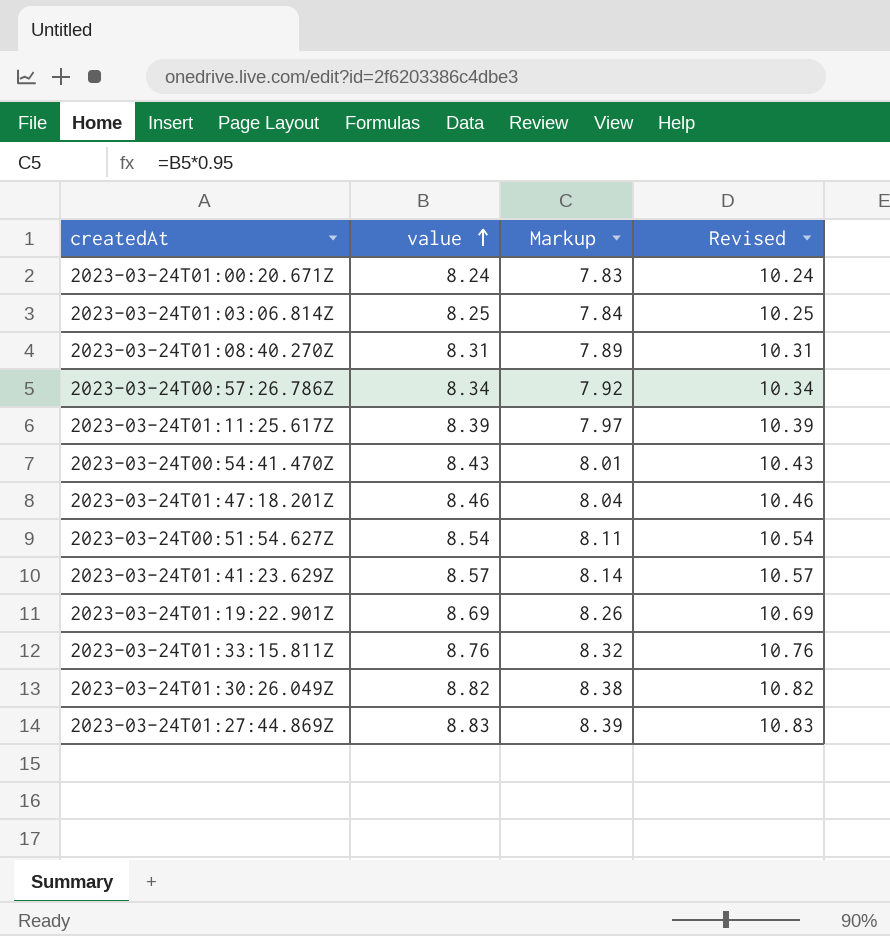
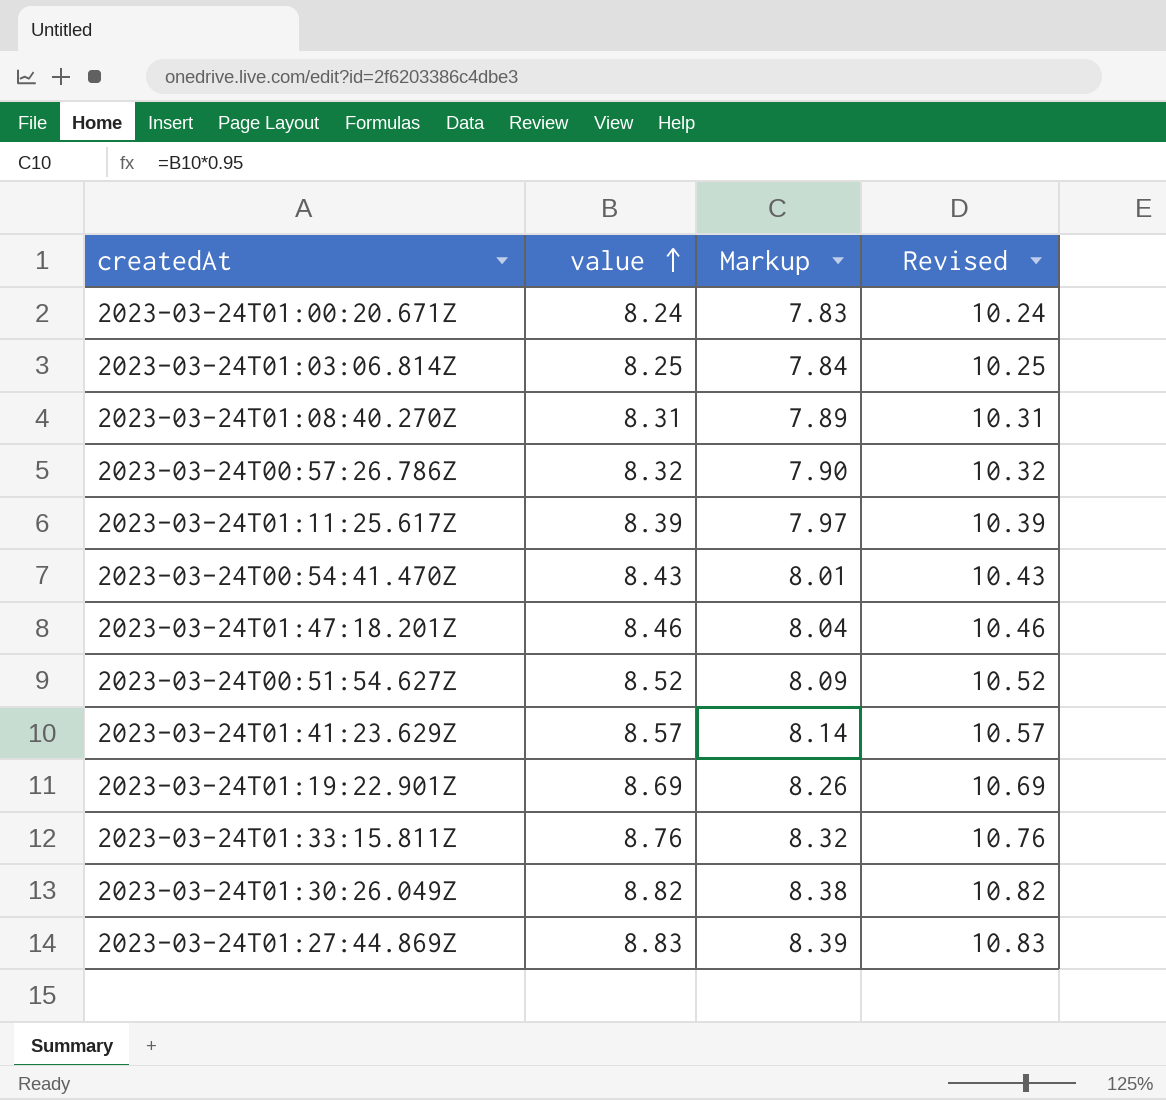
2023-03-24T00:57:26.786Z | value: 8.34 -> 8.32
2023-03-24T00:57:26.786Z | Markup: 7.92 -> 7.90
2023-03-24T00:57:26.786Z | Revised: 10.34 -> 10.32
2023-03-24T00:51:54.627Z | value: 8.54 -> 8.52
2023-03-24T00:51:54.627Z | Markup: 8.11 -> 8.09
2023-03-24T00:51:54.627Z | Revised: 10.54 -> 10.52

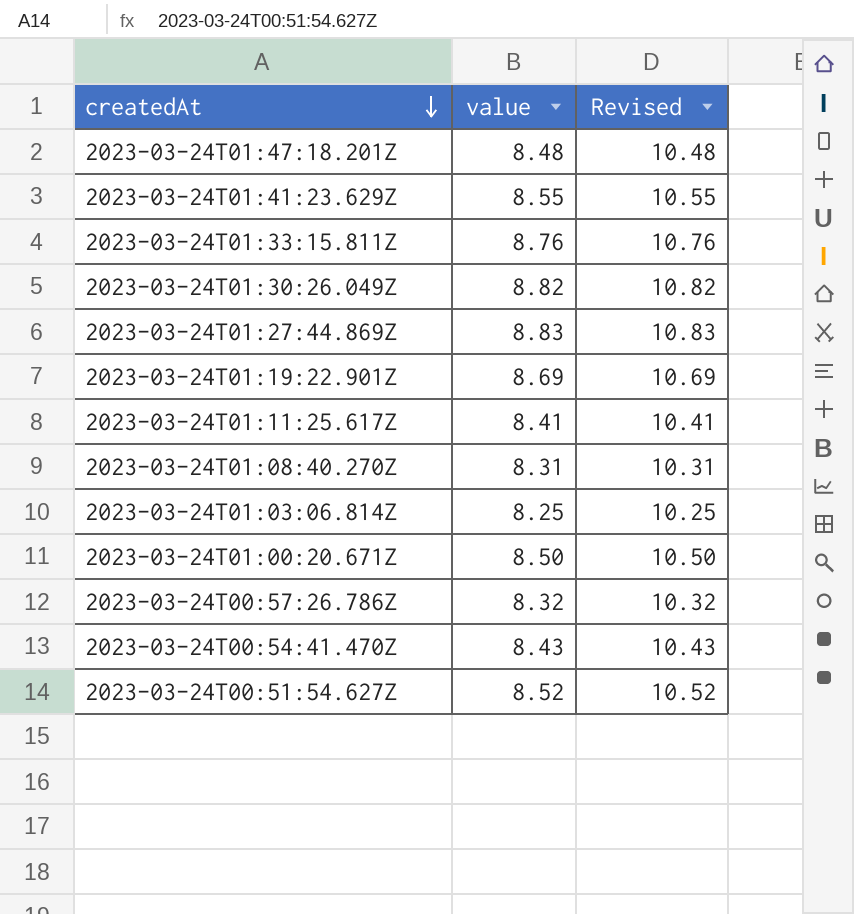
row order: value ascending -> createdAt descending
column Markup | formula: [value] * 0.95 -> none
2023-03-24T01:47:18.201Z | value: 8.46 -> 8.48
2023-03-24T01:47:18.201Z | Revised: 10.46 -> 10.48
2023-03-24T01:41:23.629Z | value: 8.57 -> 8.55
2023-03-24T01:41:23.629Z | Revised: 10.57 -> 10.55
2023-03-24T01:11:25.617Z | value: 8.39 -> 8.41
2023-03-24T01:11:25.617Z | Revised: 10.39 -> 10.41
2023-03-24T01:00:20.671Z | value: 8.24 -> 8.50
2023-03-24T01:00:20.671Z | Revised: 10.24 -> 10.50

